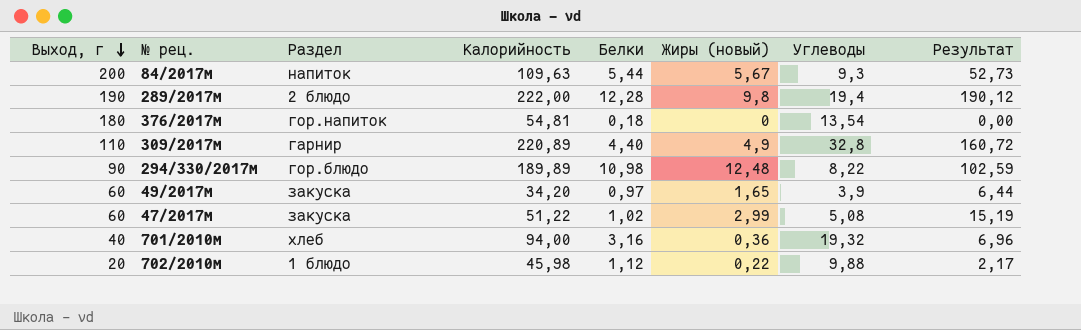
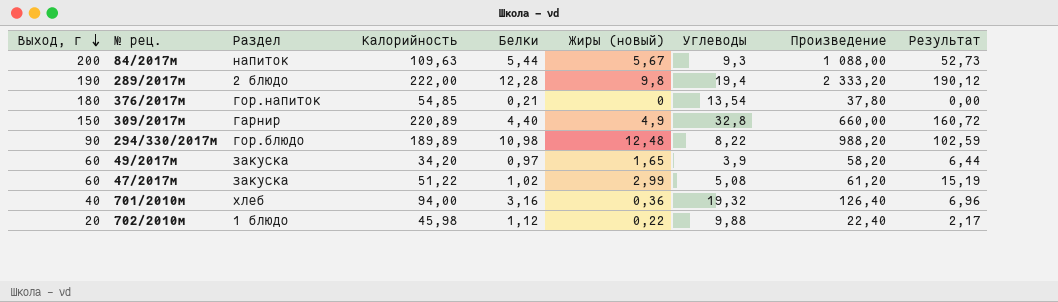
column Произведение | formula: none -> [Выход, г] * [Белки]
376/2017м | Калорийность: 54,81 -> 54,85
376/2017м | Белки: 0,18 -> 0,21
309/2017м | Выход, г: 110 -> 150

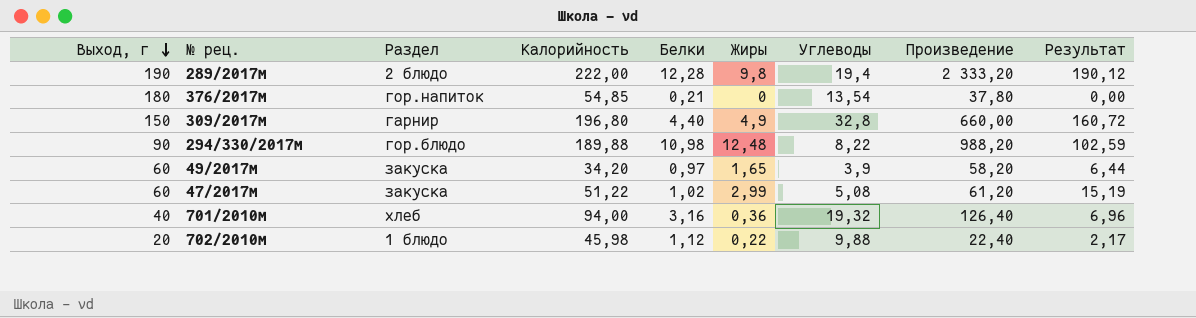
column name: Жиры (новый) -> Жиры
row 84/2017м: 200 | напиток | 109,63 | 5,44 | 5,67 | 9,3 | 1 088,00 | 52,73 -> none
309/2017м | Калорийность: 220,89 -> 196,80
294/330/2017м | Калорийность: 189,89 -> 189,88

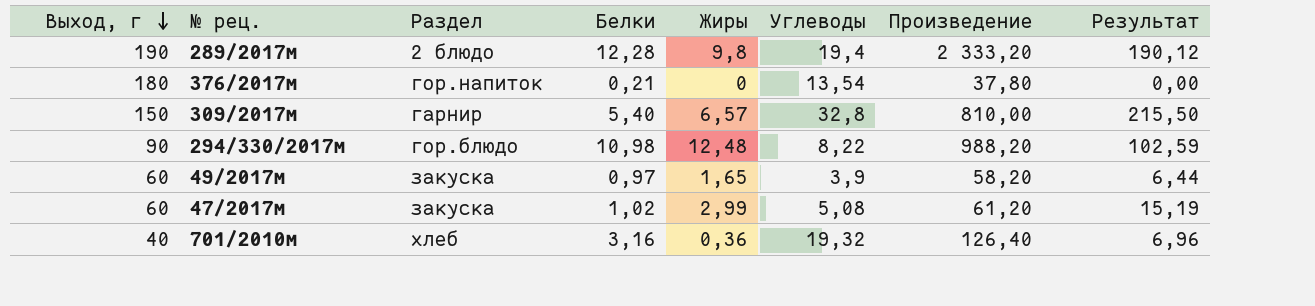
column Калорийность | position: 4 -> none
row 702/2010м: 20 | 1 блюдо | 45,98 | 1,12 | 0,22 | 9,88 | 22,40 | 2,17 -> none
309/2017м | Белки: 4,40 -> 5,40
309/2017м | Жиры: 4,9 -> 6,57
309/2017м | Произведение: 660,00 -> 810,00
309/2017м | Результат: 160,72 -> 215,50

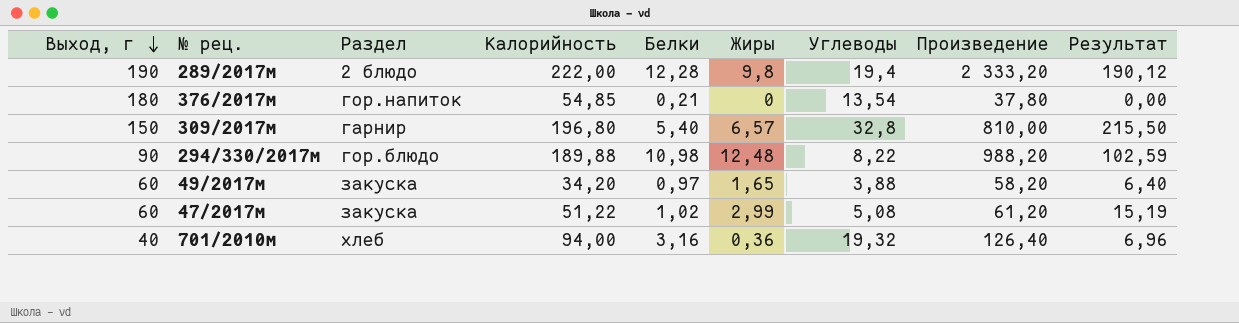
column Калорийность | position: none -> 4
49/2017м | Углеводы: 3,9 -> 3,88
49/2017м | Результат: 6,44 -> 6,40

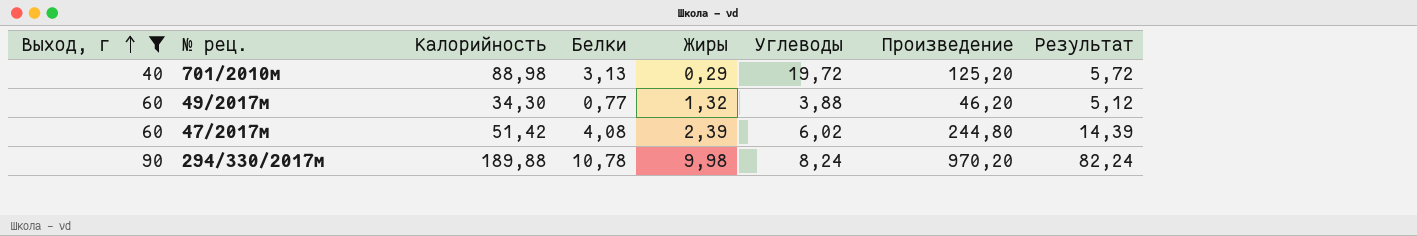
filter: none -> Выход, г <= 90
row order: Выход, г descending -> Выход, г ascending
column Раздел | position: 3 -> none
701/2010м | Калорийность: 94,00 -> 88,98
701/2010м | Белки: 3,16 -> 3,13
701/2010м | Жиры: 0,36 -> 0,29
701/2010м | Углеводы: 19,32 -> 19,72
701/2010м | Произведение: 126,40 -> 125,20
701/2010м | Результат: 6,96 -> 5,72
49/2017м | Калорийность: 34,20 -> 34,30
49/2017м | Белки: 0,97 -> 0,77
49/2017м | Жиры: 1,65 -> 1,32
49/2017м | Произведение: 58,20 -> 46,20
49/2017м | Результат: 6,40 -> 5,12
47/2017м | Калорийность: 51,22 -> 51,42
47/2017м | Белки: 1,02 -> 4,08
47/2017м | Жиры: 2,99 -> 2,39
47/2017м | Углеводы: 5,08 -> 6,02
47/2017м | Произведение: 61,20 -> 244,80
47/2017м | Результат: 15,19 -> 14,39
294/330/2017м | Белки: 10,98 -> 10,78
294/330/2017м | Жиры: 12,48 -> 9,98
294/330/2017м | Углеводы: 8,22 -> 8,24
294/330/2017м | Произведение: 988,20 -> 970,20
294/330/2017м | Результат: 102,59 -> 82,24

